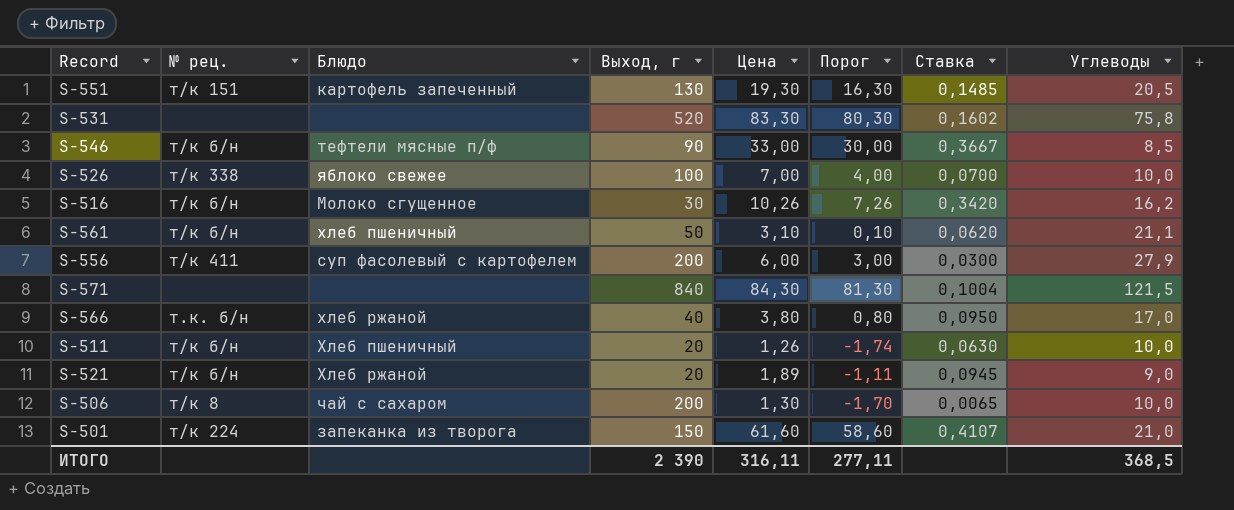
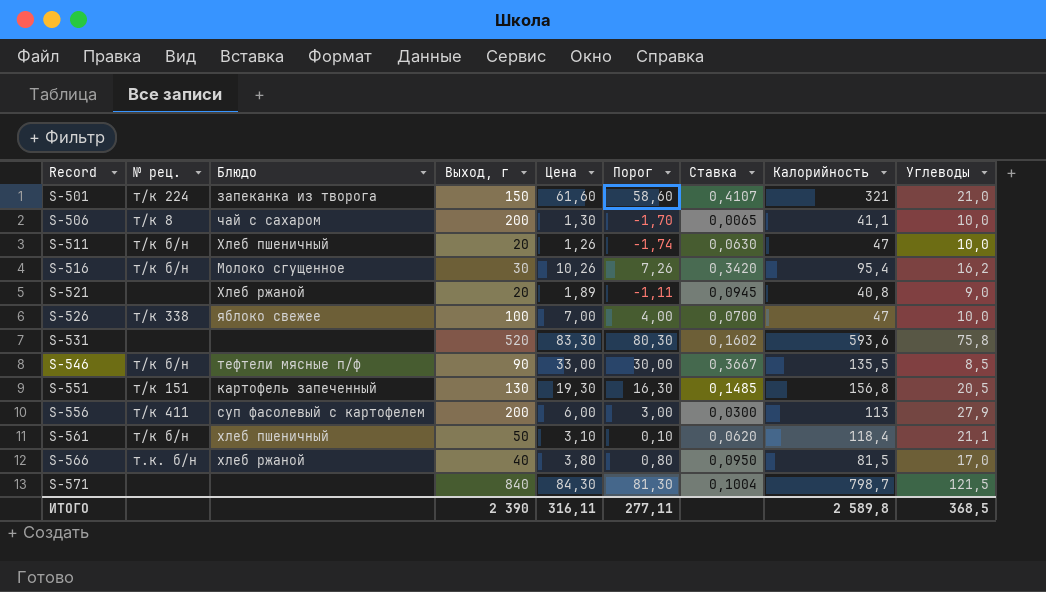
row order: none -> Record ascending
column Калорийность | position: none -> 8
S-521 | № рец.: т/к б/н -> none

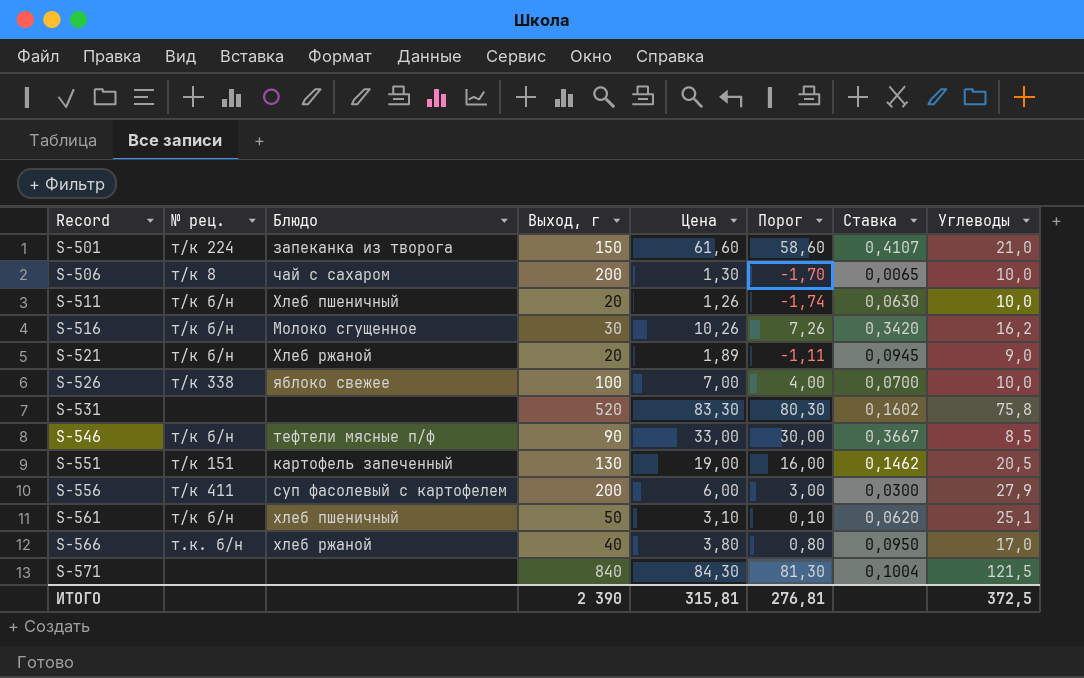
column Калорийность | position: 8 -> none
S-521 | № рец.: none -> т/к б/н
S-551 | Цена: 19,30 -> 19,00
S-551 | Порог: 16,30 -> 16,00
S-551 | Ставка: 0,1485 -> 0,1462
S-561 | Углеводы: 21,1 -> 25,1
ИТОГО | Цена: 316,11 -> 315,81
ИТОГО | Порог: 277,11 -> 276,81
ИТОГО | Углеводы: 368,5 -> 372,5

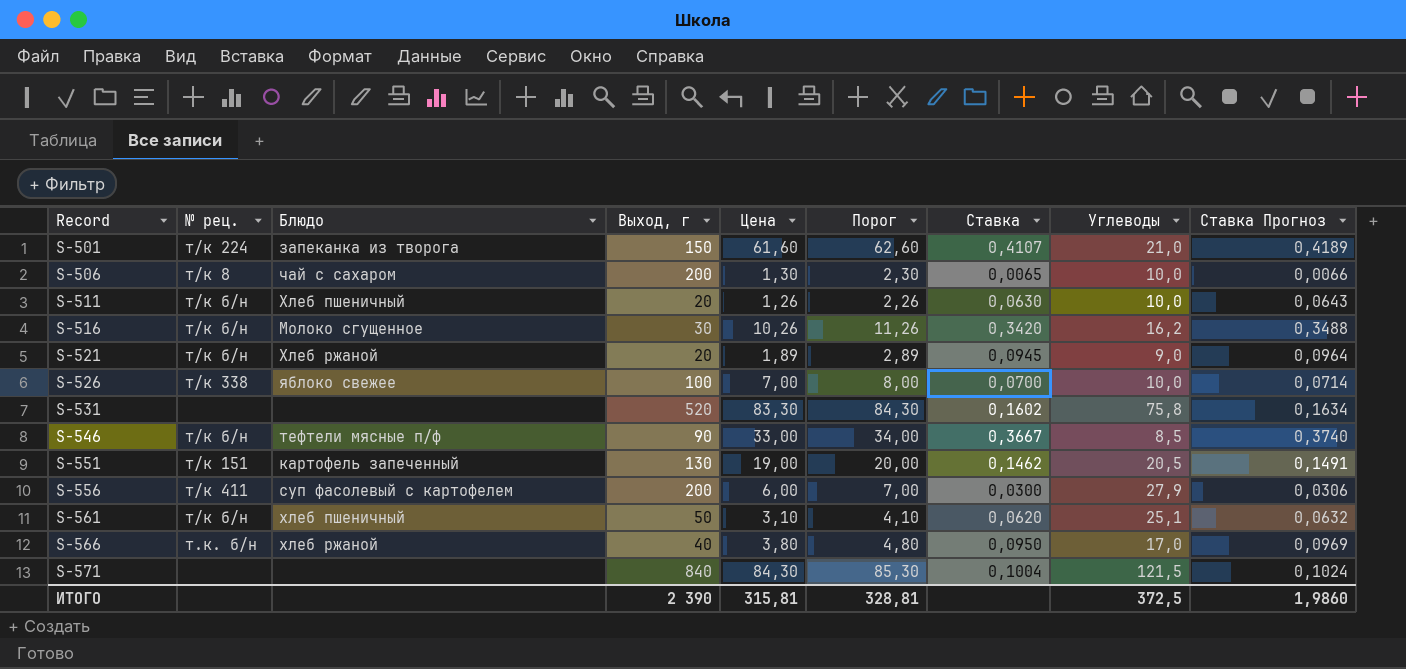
column Порог | formula: [Цена] - 3 -> [Цена] + 1
column Ставка Прогноз | formula: none -> [Ставка] * 1,02
ИТОГО | Порог: 276,81 -> 328,81

